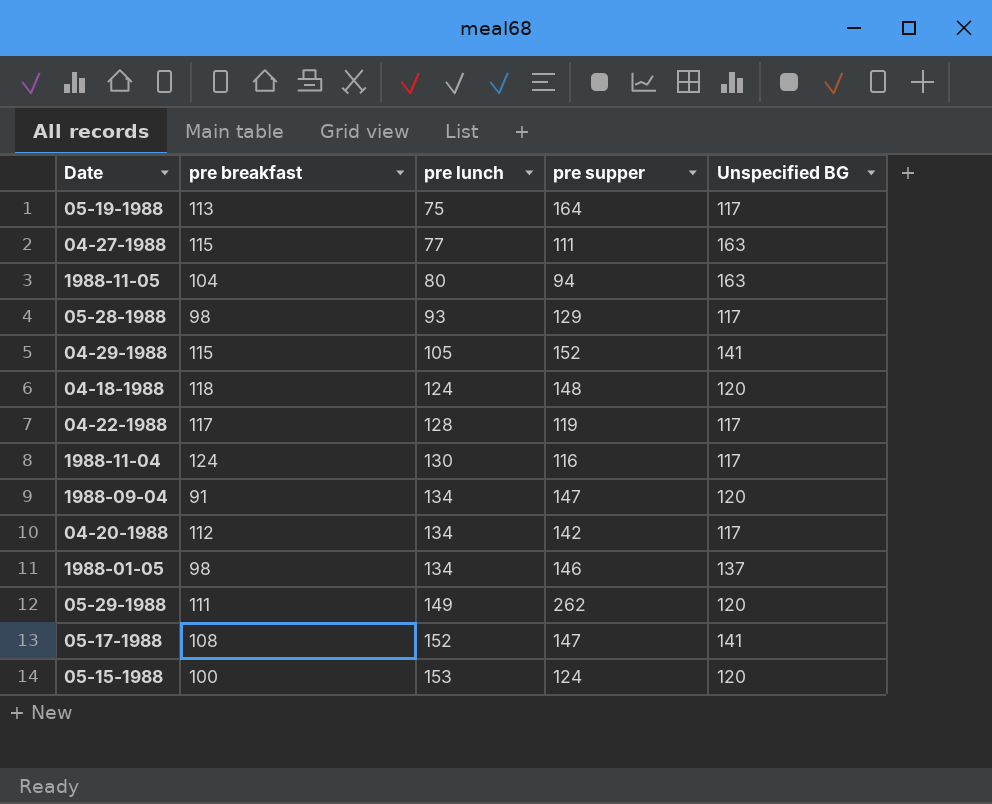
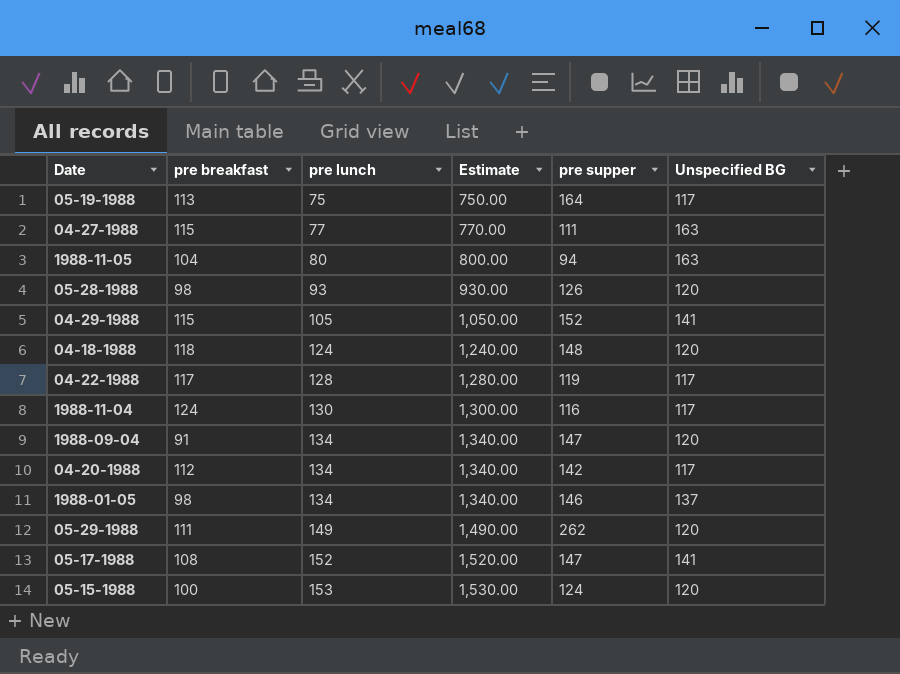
column Estimate | formula: none -> [pre lunch] * 10
05-28-1988 | pre supper: 129 -> 126
05-28-1988 | Unspecified BG: 117 -> 120

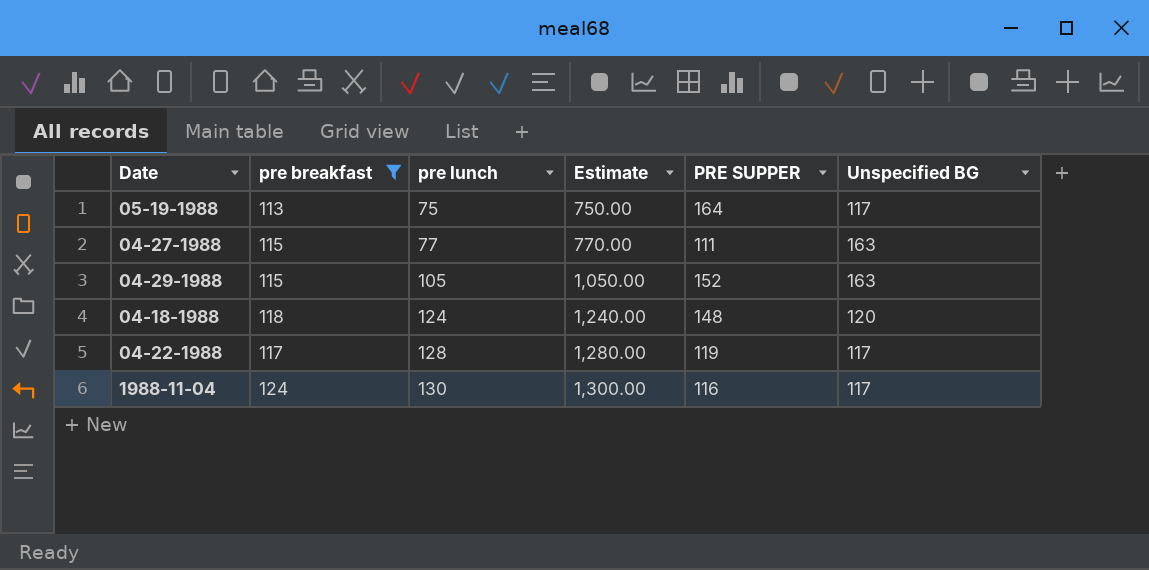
filter: none -> pre breakfast >= 113
column name: pre supper -> PRE SUPPER
04-29-1988 | Unspecified BG: 141 -> 163

